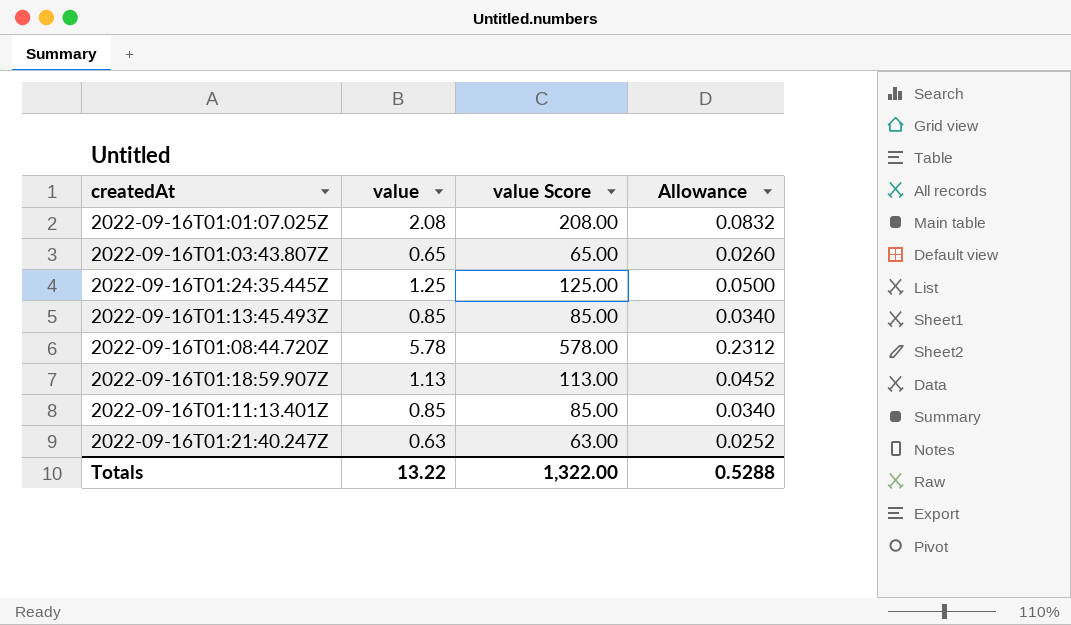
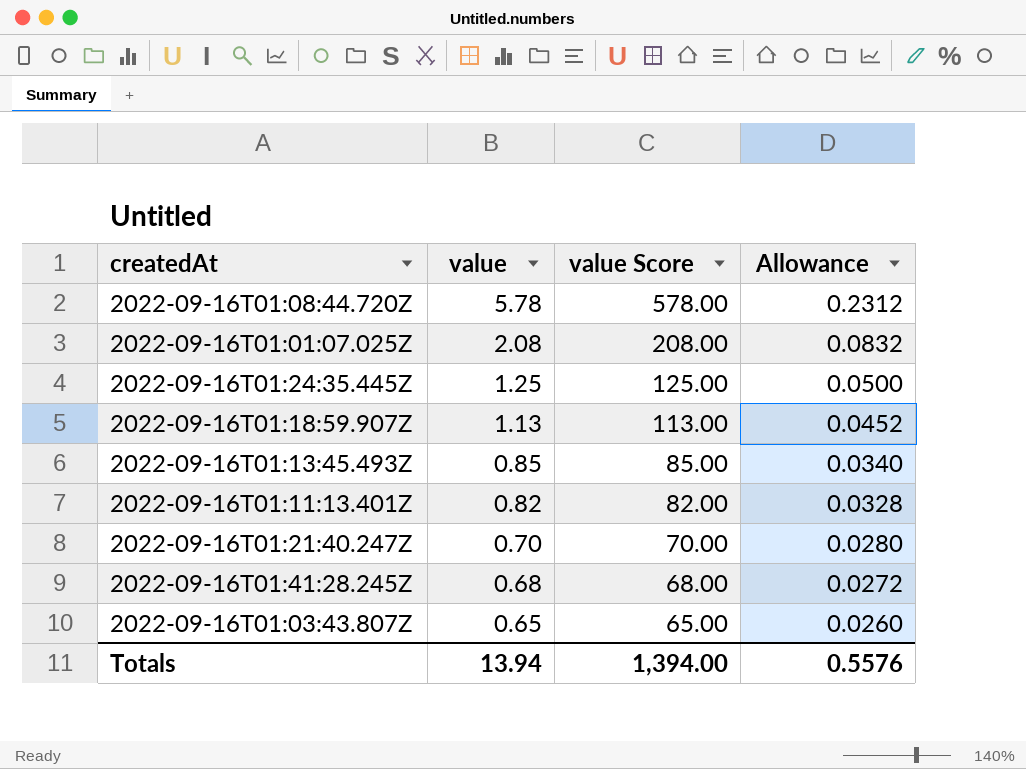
row order: none -> value descending
2022-09-16T01:11:13.401Z | value: 0.85 -> 0.82
2022-09-16T01:11:13.401Z | value Score: 85.00 -> 82.00
2022-09-16T01:11:13.401Z | Allowance: 0.0340 -> 0.0328
2022-09-16T01:21:40.247Z | value: 0.63 -> 0.70
2022-09-16T01:21:40.247Z | value Score: 63.00 -> 70.00
2022-09-16T01:21:40.247Z | Allowance: 0.0252 -> 0.0280
row 2022-09-16T01:41:28.245Z: none -> 0.68 | 68.00 | 0.0272
Totals | value: 13.22 -> 13.94
Totals | value Score: 1,322.00 -> 1,394.00
Totals | Allowance: 0.5288 -> 0.5576

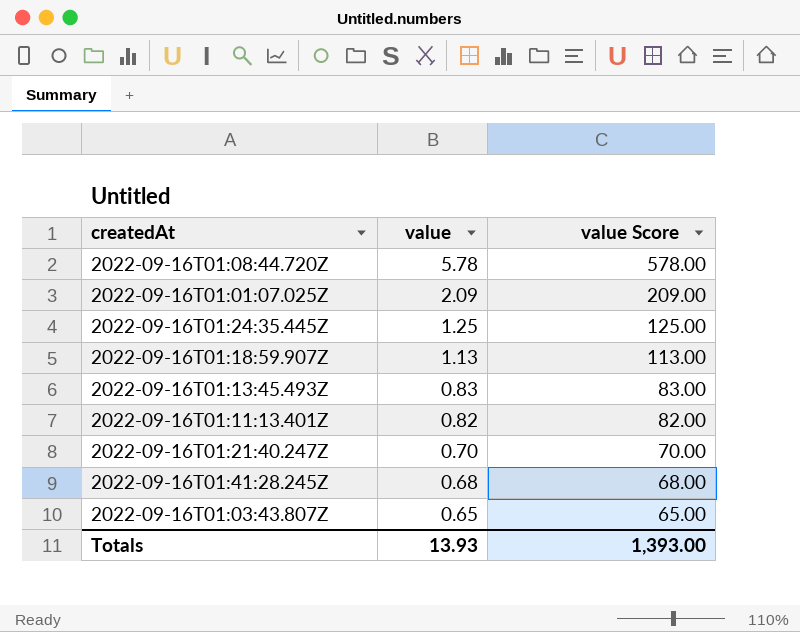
column Allowance | formula: [value] * 0.04 -> none
2022-09-16T01:01:07.025Z | value: 2.08 -> 2.09
2022-09-16T01:01:07.025Z | value Score: 208.00 -> 209.00
2022-09-16T01:13:45.493Z | value: 0.85 -> 0.83
2022-09-16T01:13:45.493Z | value Score: 85.00 -> 83.00
Totals | value: 13.94 -> 13.93
Totals | value Score: 1,394.00 -> 1,393.00

